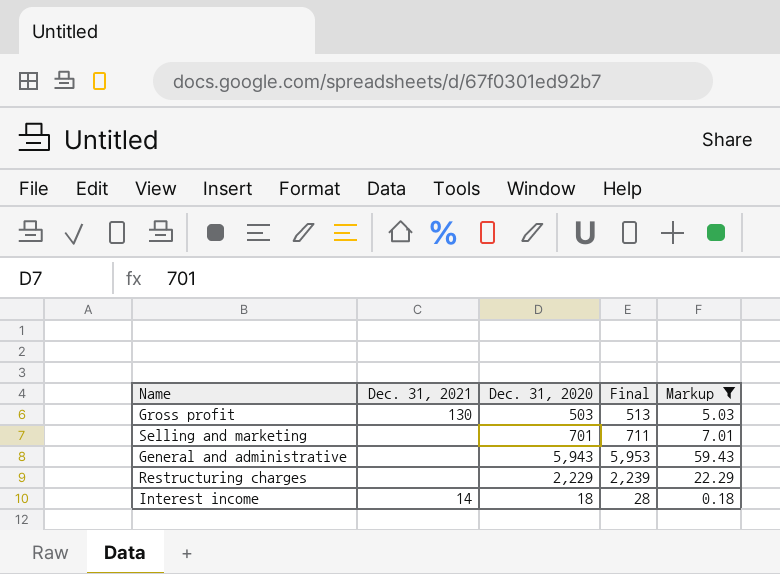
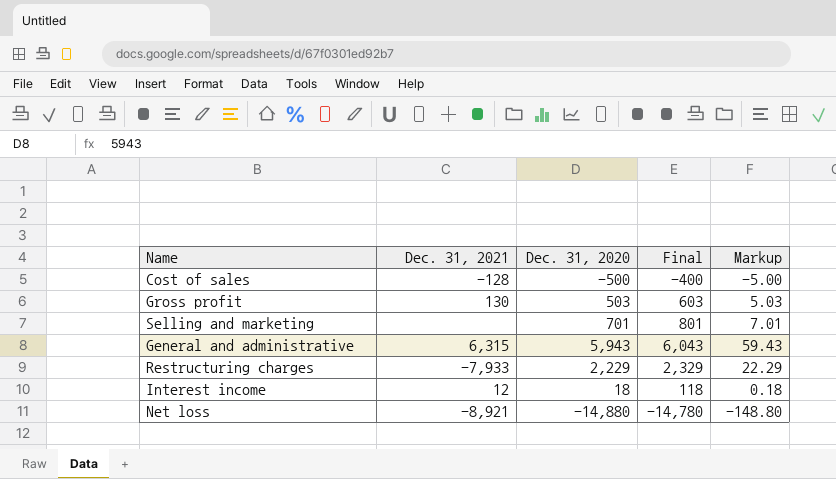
filter: Markup >= 0.18 -> none
column Final | formula: [Dec. 31, 2020] + 10 -> [Dec. 31, 2020] + 100
General and administrative | Dec. 31, 2021: none -> 6,315
Restructuring charges | Dec. 31, 2021: none -> -7,933
Interest income | Dec. 31, 2021: 14 -> 12

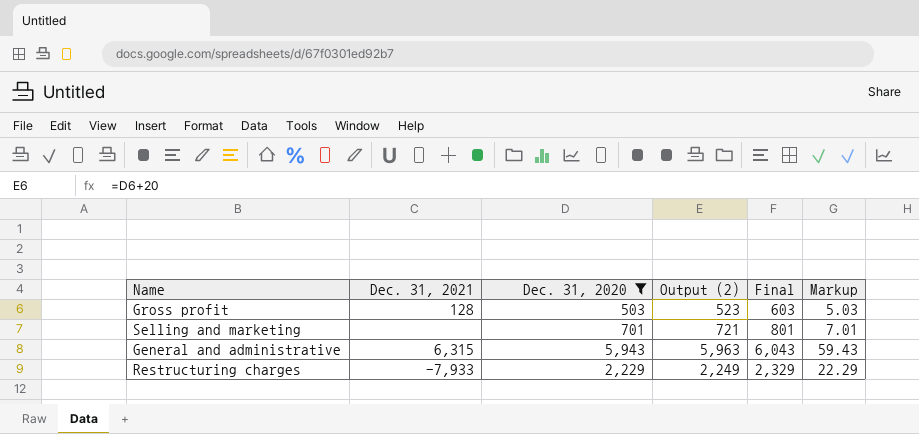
filter: none -> Dec. 31, 2020 >= 503
column Output (2) | formula: none -> [Dec. 31, 2020] + 20
Gross profit | Dec. 31, 2021: 130 -> 128

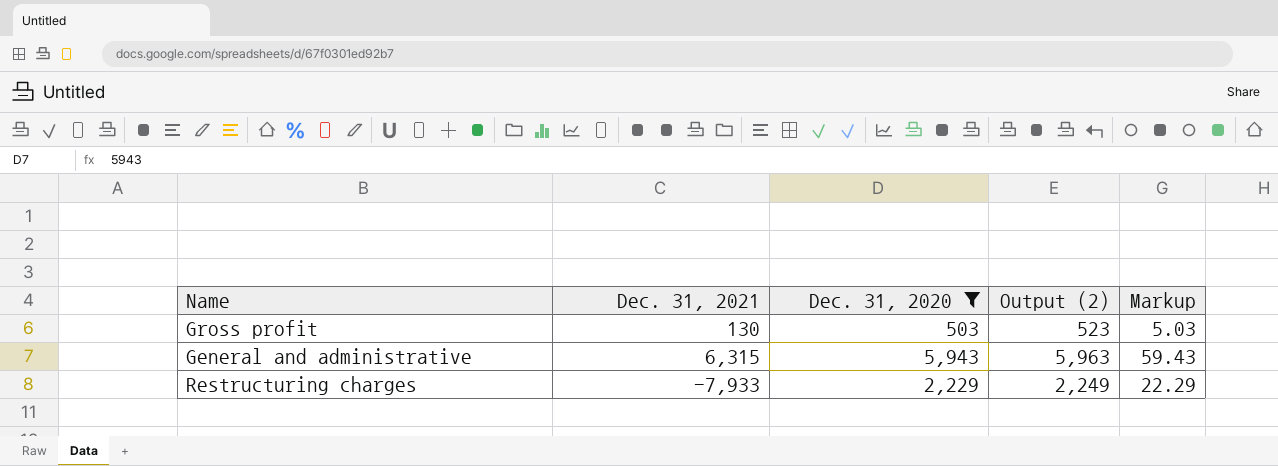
column Final | formula: [Dec. 31, 2020] + 100 -> none
row Selling and marketing: none | 701 | 721 | 801 | 7.01 -> none
Gross profit | Dec. 31, 2021: 128 -> 130

